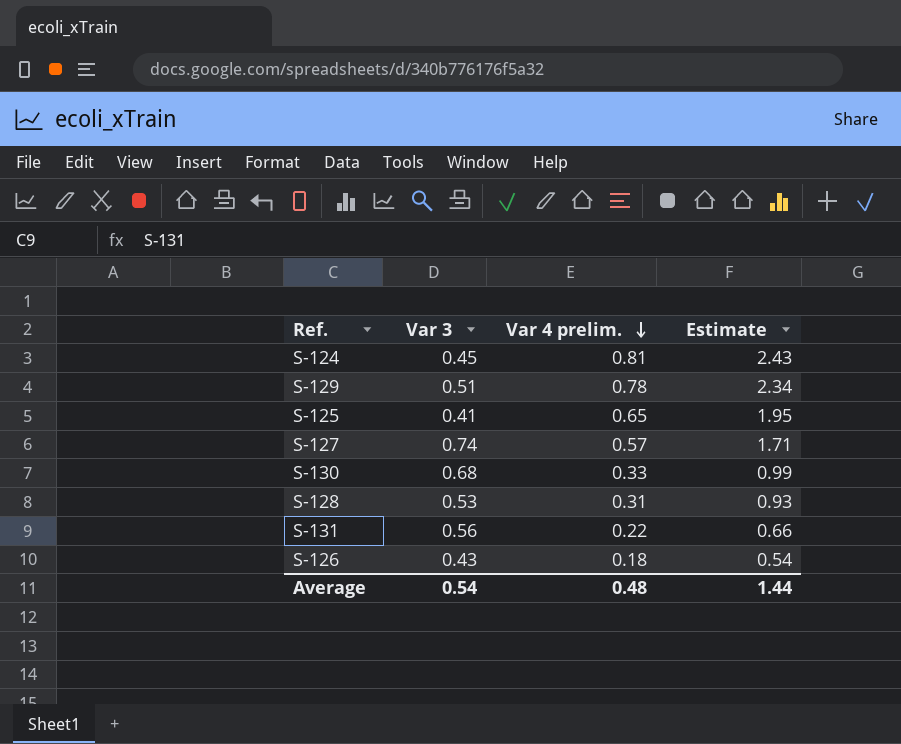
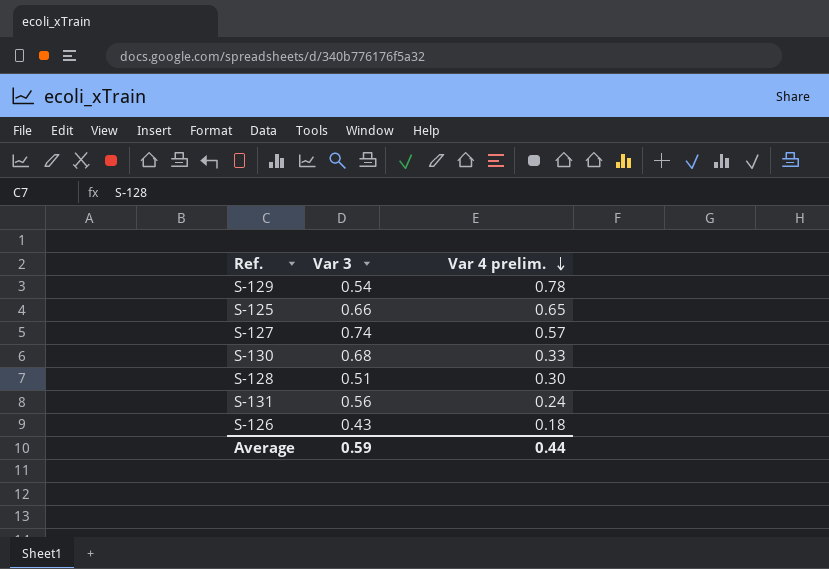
column Estimate | formula: [Var 4 prelim.] * 3 -> none
row S-124: 0.45 | 0.81 | 2.43 -> none
S-129 | Var 3: 0.51 -> 0.54
S-125 | Var 3: 0.41 -> 0.66
S-128 | Var 3: 0.53 -> 0.51
S-128 | Var 4 prelim.: 0.31 -> 0.30
S-131 | Var 4 prelim.: 0.22 -> 0.24
Average | Var 3: 0.54 -> 0.59
Average | Var 4 prelim.: 0.48 -> 0.44

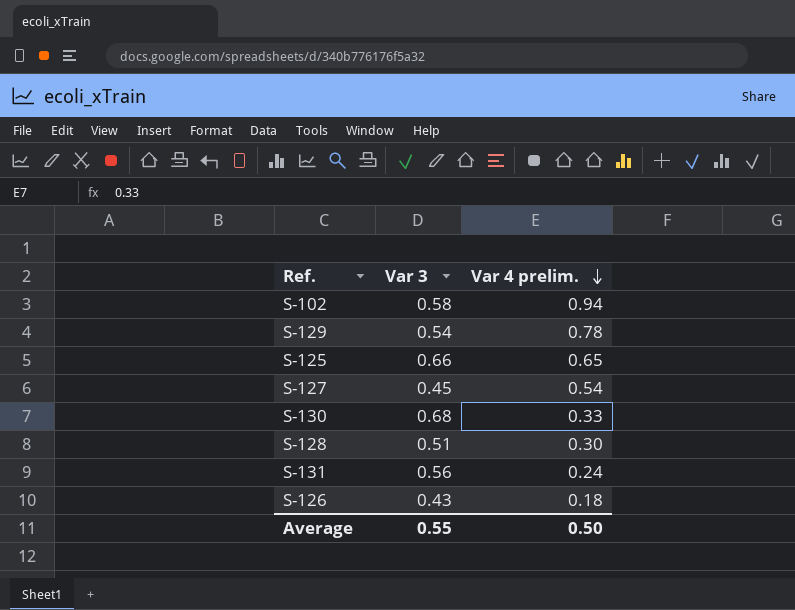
row S-102: none -> 0.58 | 0.94
S-127 | Var 3: 0.74 -> 0.45
S-127 | Var 4 prelim.: 0.57 -> 0.54
Average | Var 3: 0.59 -> 0.55
Average | Var 4 prelim.: 0.44 -> 0.50

